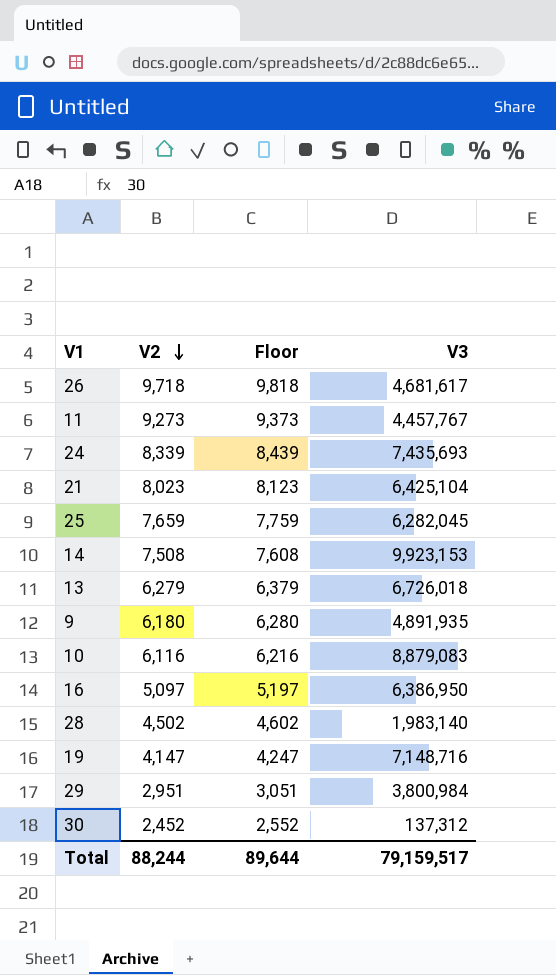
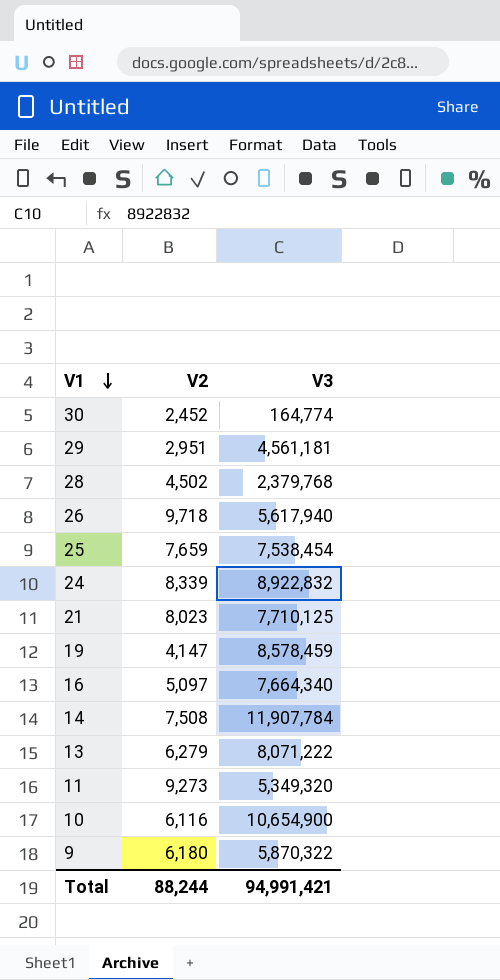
row order: V2 descending -> V1 descending
column Floor | formula: [V2] + 100 -> none
30 | V3: 137,312 -> 164,774
29 | V3: 3,800,984 -> 4,561,181
28 | V3: 1,983,140 -> 2,379,768
26 | V3: 4,681,617 -> 5,617,940
25 | V3: 6,282,045 -> 7,538,454
24 | V3: 7,435,693 -> 8,922,832
21 | V3: 6,425,104 -> 7,710,125
19 | V3: 7,148,716 -> 8,578,459
16 | V3: 6,386,950 -> 7,664,340
14 | V3: 9,923,153 -> 11,907,784
13 | V3: 6,726,018 -> 8,071,222
11 | V3: 4,457,767 -> 5,349,320
10 | V3: 8,879,083 -> 10,654,900
9 | V3: 4,891,935 -> 5,870,322
Total | V3: 79,159,517 -> 94,991,421

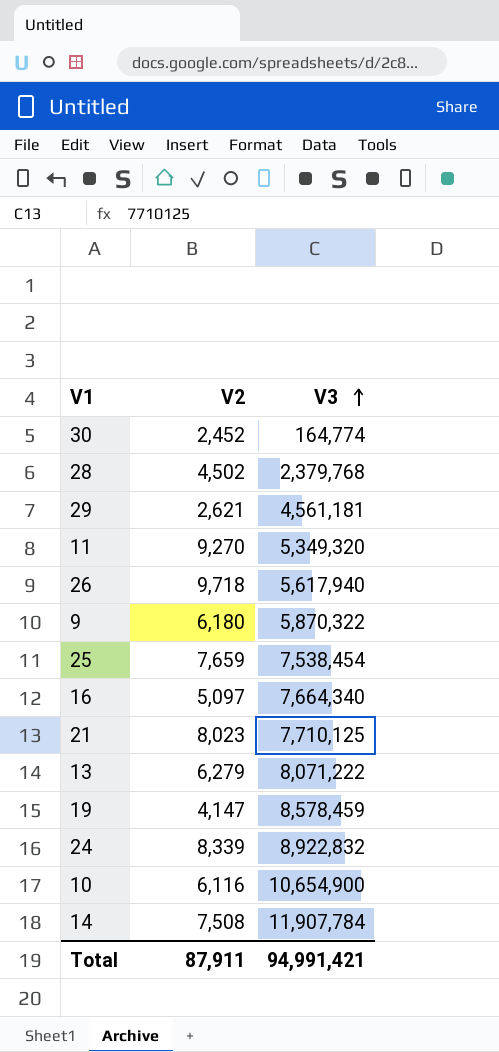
row order: V1 descending -> V3 ascending
29 | V2: 2,951 -> 2,621
11 | V2: 9,273 -> 9,270
Total | V2: 88,244 -> 87,911

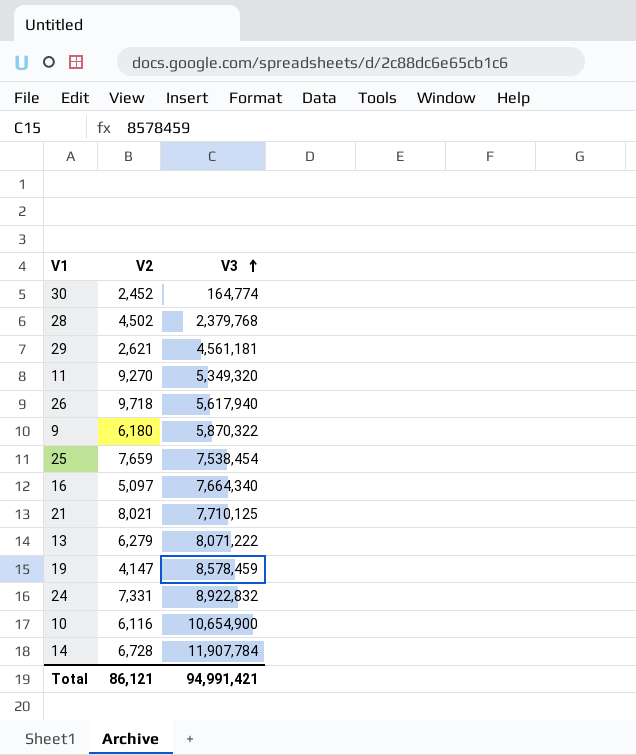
21 | V2: 8,023 -> 8,021
24 | V2: 8,339 -> 7,331
14 | V2: 7,508 -> 6,728
Total | V2: 87,911 -> 86,121

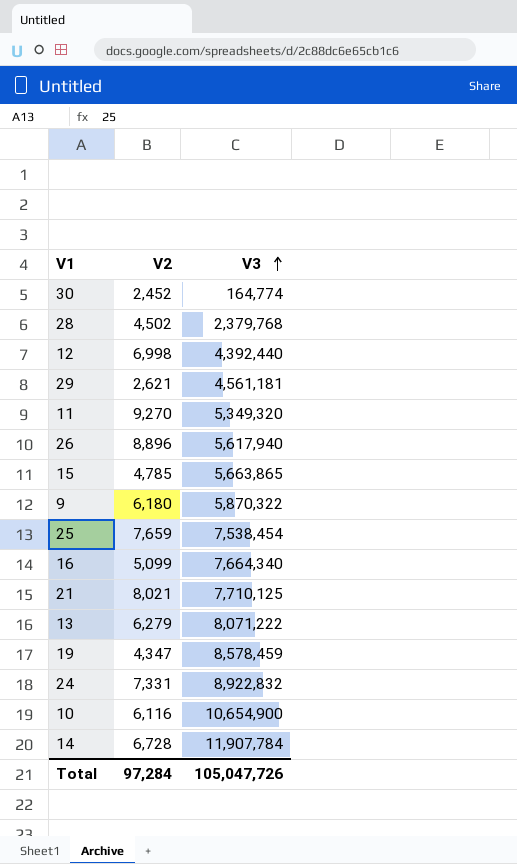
row 12: none -> 6,998 | 4,392,440
26 | V2: 9,718 -> 8,896
row 15: none -> 4,785 | 5,663,865
16 | V2: 5,097 -> 5,099
19 | V2: 4,147 -> 4,347
Total | V2: 86,121 -> 97,284
Total | V3: 94,991,421 -> 105,047,726

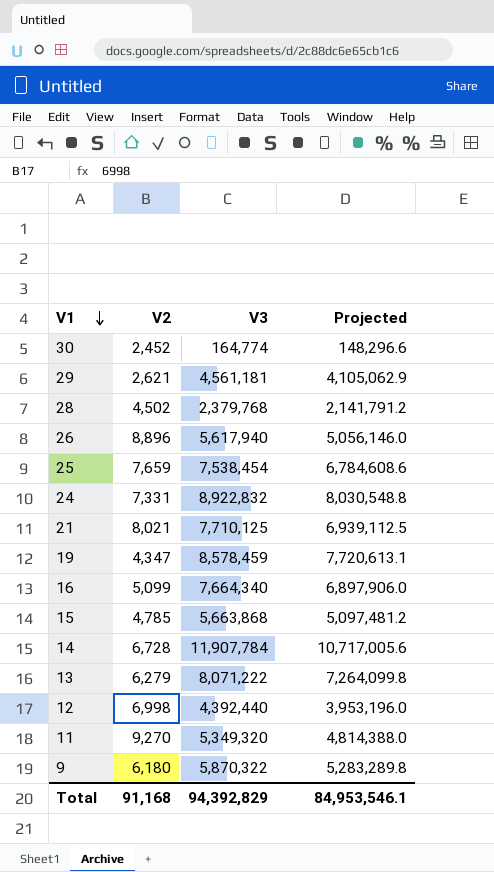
row order: V3 ascending -> V1 descending
column Projected | formula: none -> [V3] * 0.9
row 10: 6,116 | 10,654,900 -> none
15 | V3: 5,663,865 -> 5,663,868
Total | V2: 97,284 -> 91,168
Total | V3: 105,047,726 -> 94,392,829

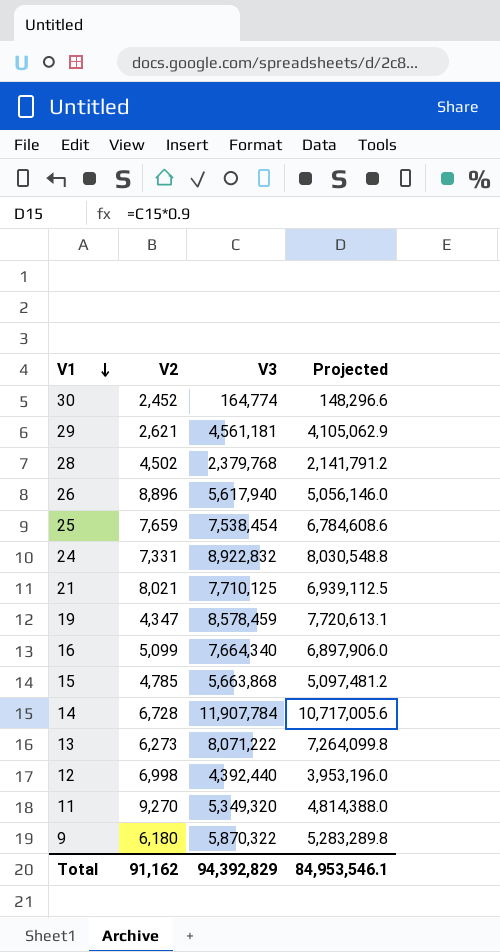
13 | V2: 6,279 -> 6,273
Total | V2: 91,168 -> 91,162

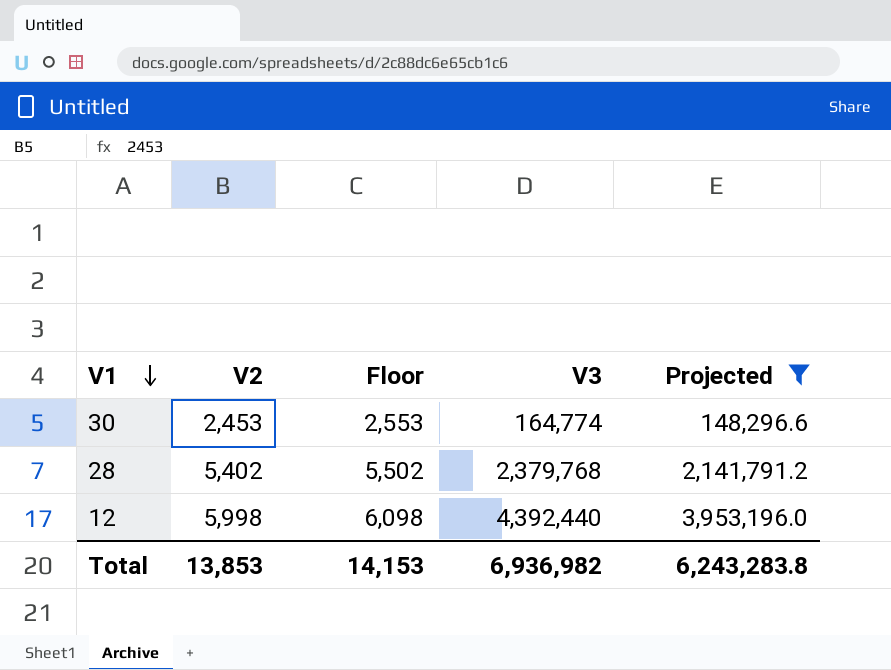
filter: none -> Projected <= 3,953,196.0
column Floor | formula: none -> [V2] + 100
30 | V2: 2,452 -> 2,453
28 | V2: 4,502 -> 5,402
12 | V2: 6,998 -> 5,998
Total | V2: 91,162 -> 13,853
Total | V3: 94,392,829 -> 6,936,982
Total | Projected: 84,953,546.1 -> 6,243,283.8

